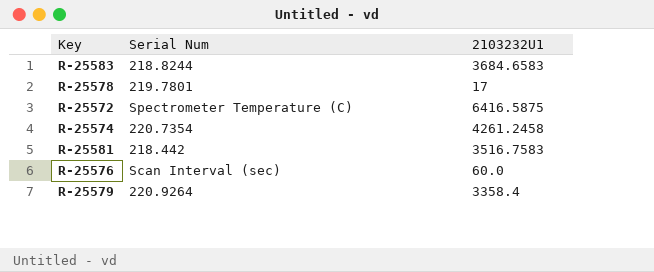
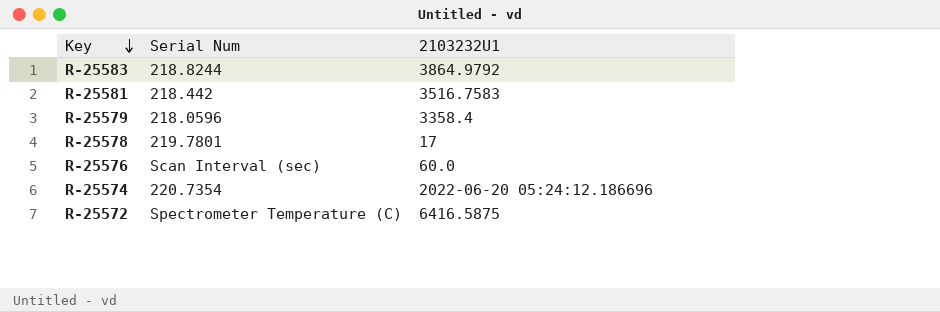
row order: none -> Key descending
R-25583 | 2103232U1: 3684.6583 -> 3864.9792
R-25579 | Serial Num: 220.9264 -> 218.0596
R-25574 | 2103232U1: 4261.2458 -> 2022-06-20 05:24:12.186696

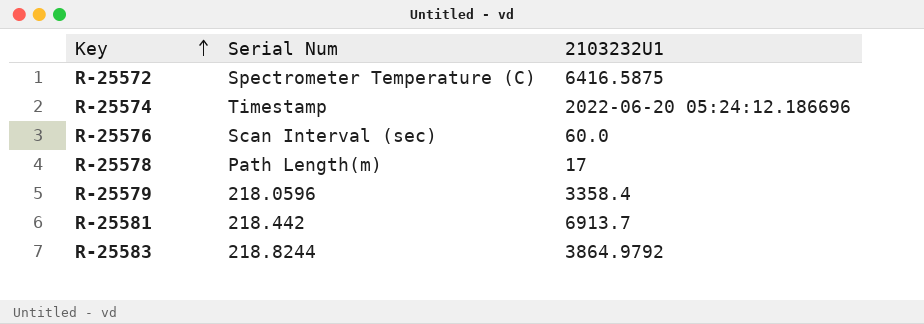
row order: Key descending -> Key ascending
R-25574 | Serial Num: 220.7354 -> Timestamp
R-25578 | Serial Num: 219.7801 -> Path Length(m)
R-25581 | 2103232U1: 3516.7583 -> 6913.7

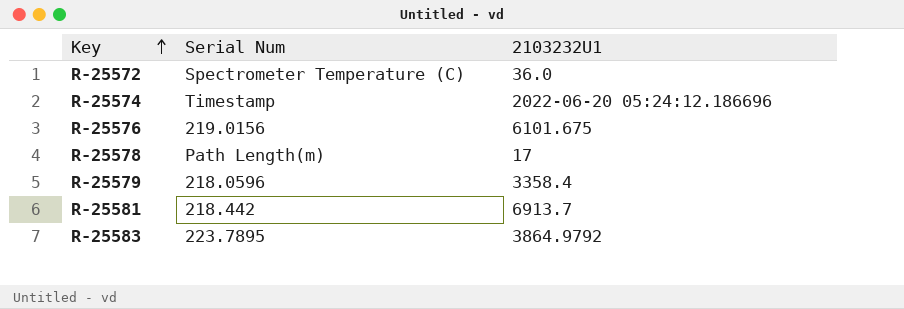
R-25572 | 2103232U1: 6416.5875 -> 36.0
R-25576 | Serial Num: Scan Interval (sec) -> 219.0156
R-25576 | 2103232U1: 60.0 -> 6101.675
R-25583 | Serial Num: 218.8244 -> 223.7895

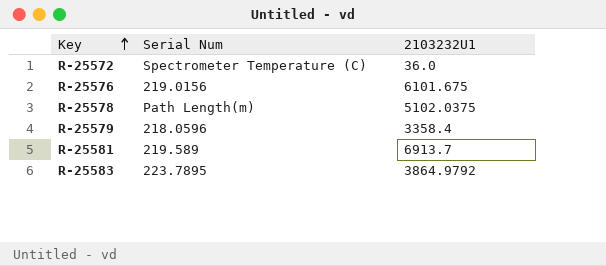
row R-25574: Timestamp | 2022-06-20 05:24:12.186696 -> none
R-25578 | 2103232U1: 17 -> 5102.0375
R-25581 | Serial Num: 218.442 -> 219.589

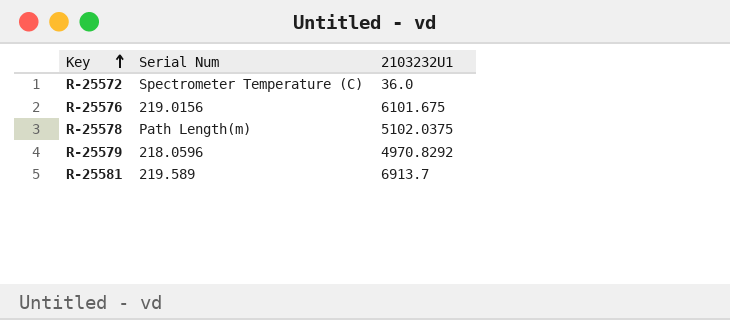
row R-25583: 223.7895 | 3864.9792 -> none
R-25579 | 2103232U1: 3358.4 -> 4970.8292

